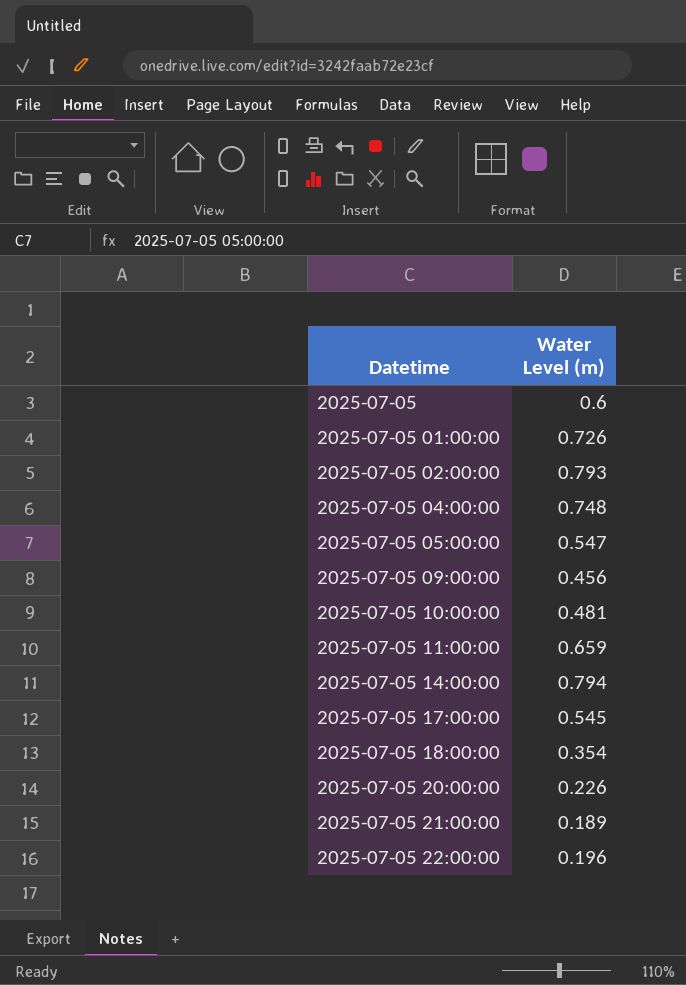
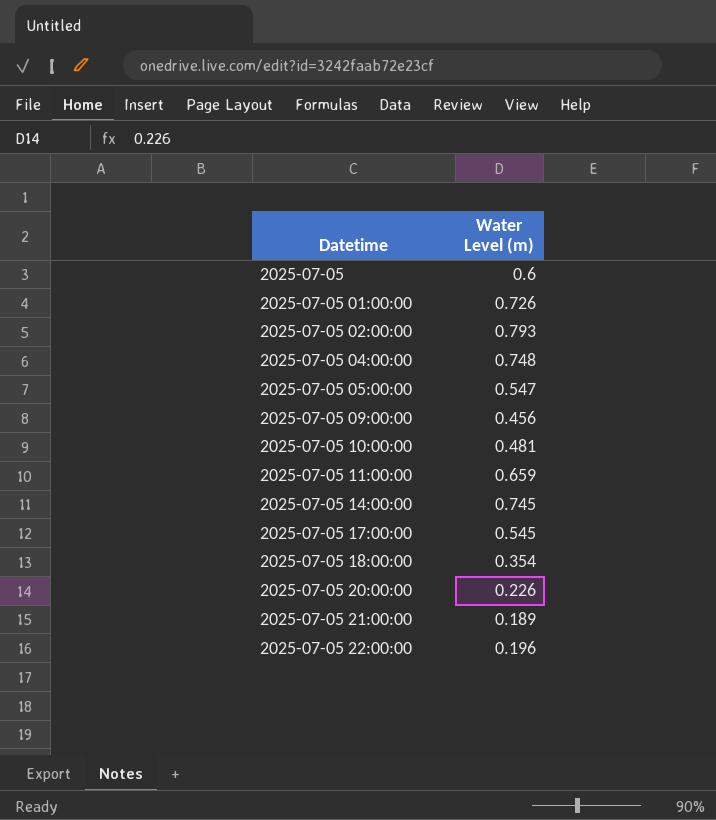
2025-07-05 14:00:00 | Water Level (m): 0.794 -> 0.745

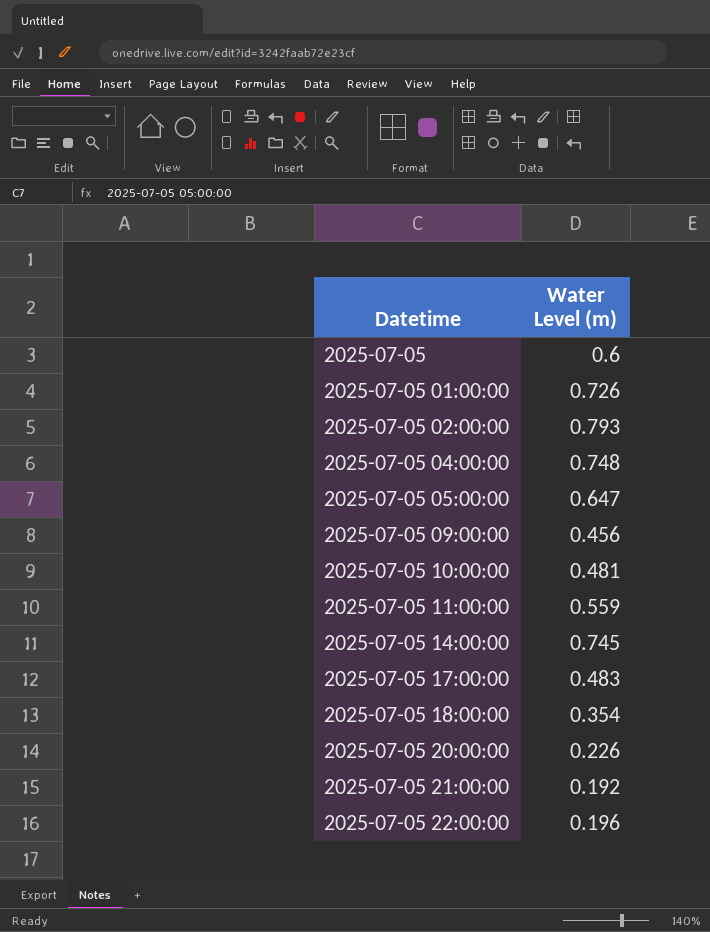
2025-07-05 05:00:00 | Water Level (m): 0.547 -> 0.647
2025-07-05 11:00:00 | Water Level (m): 0.659 -> 0.559
2025-07-05 17:00:00 | Water Level (m): 0.545 -> 0.483
2025-07-05 21:00:00 | Water Level (m): 0.189 -> 0.192

